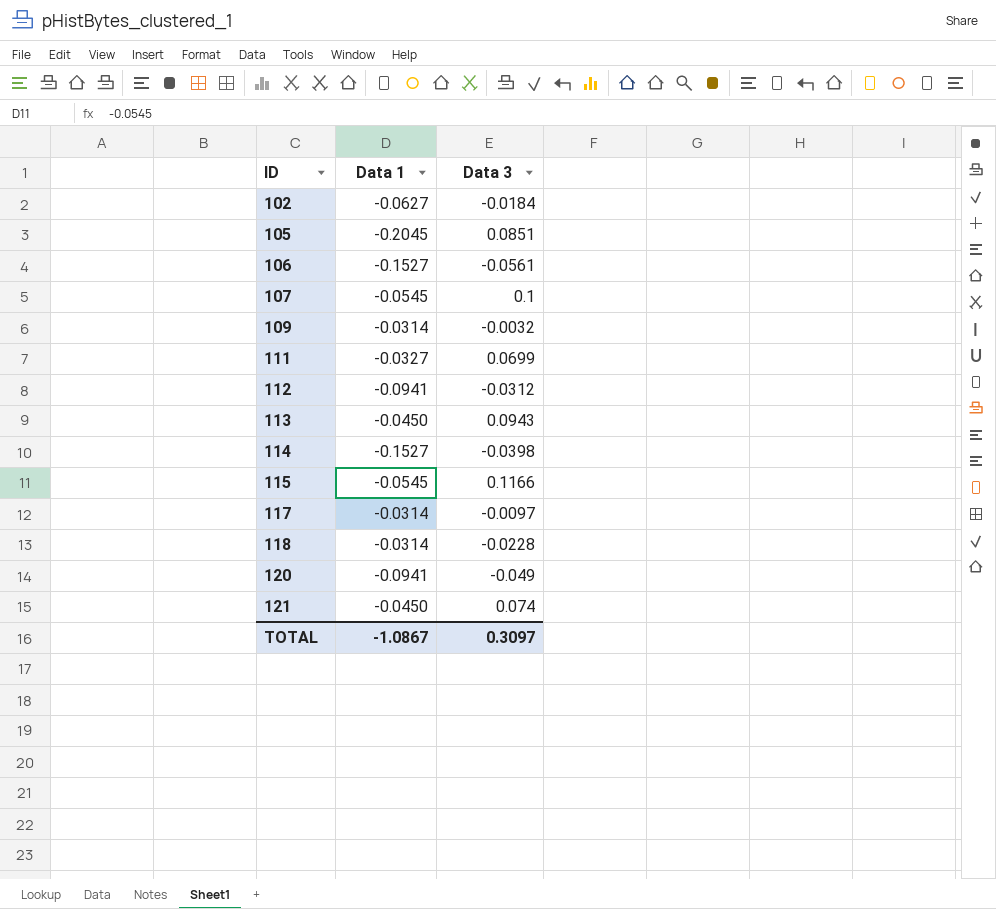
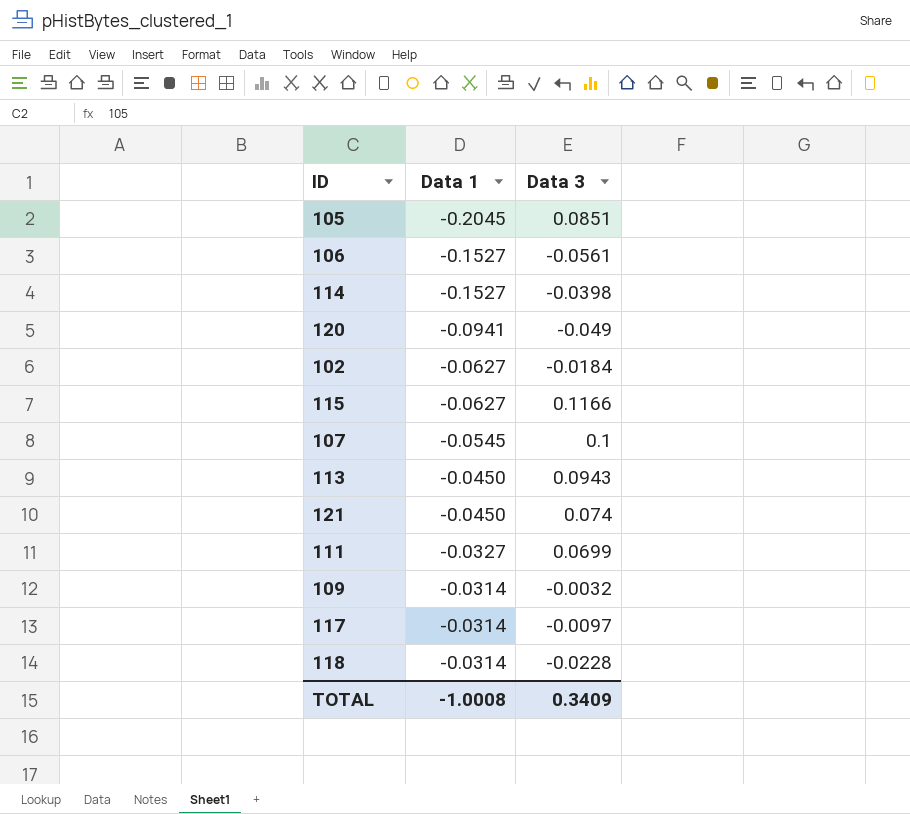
row order: ID ascending -> Data 1 ascending
row 112: -0.0941 | -0.0312 -> none
115 | Data 1: -0.0545 -> -0.0627
TOTAL | Data 1: -1.0867 -> -1.0008
TOTAL | Data 3: 0.3097 -> 0.3409

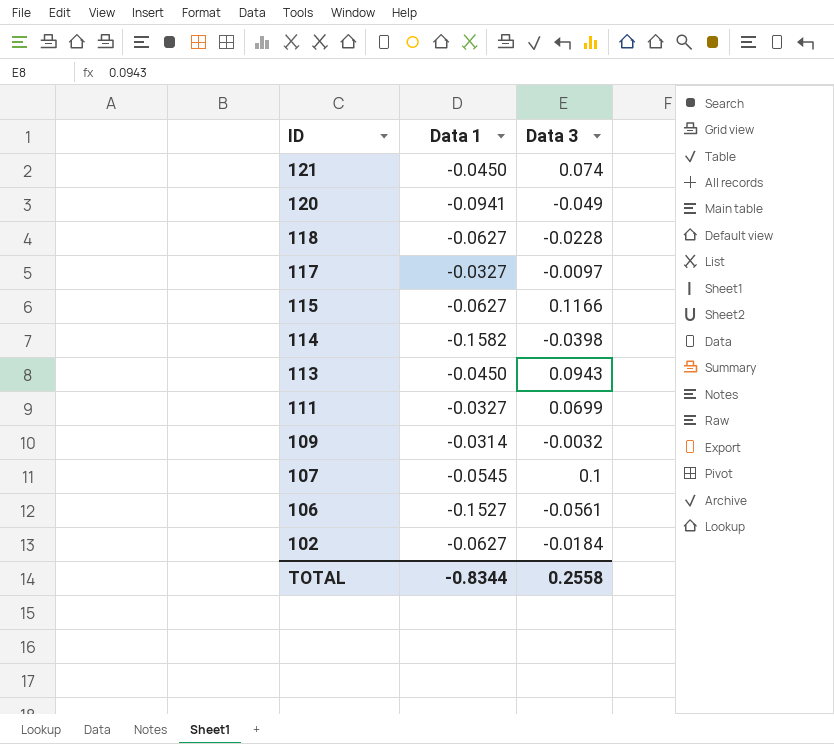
row order: Data 1 ascending -> ID descending
row 105: -0.2045 | 0.0851 -> none
118 | Data 1: -0.0314 -> -0.0627
117 | Data 1: -0.0314 -> -0.0327
114 | Data 1: -0.1527 -> -0.1582
TOTAL | Data 1: -1.0008 -> -0.8344
TOTAL | Data 3: 0.3409 -> 0.2558

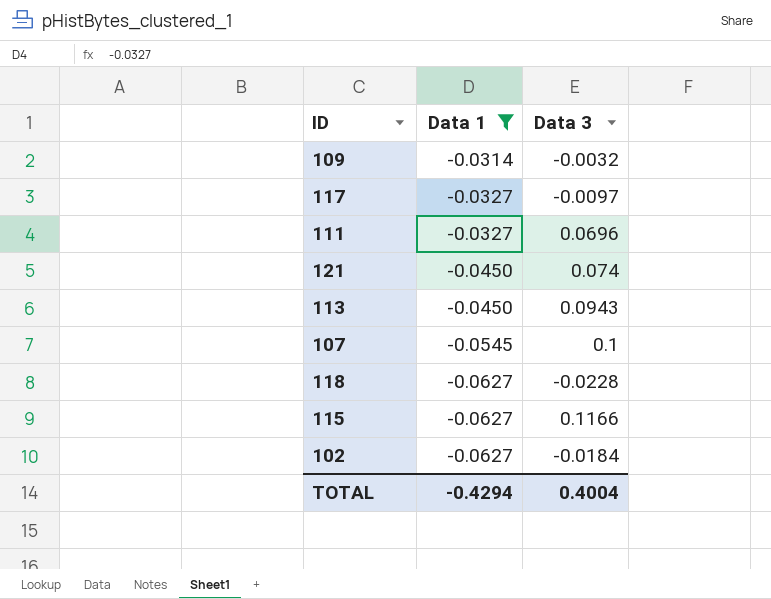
filter: none -> Data 1 >= -0.0627
row order: ID descending -> Data 1 descending
111 | Data 3: 0.0699 -> 0.0696
TOTAL | Data 1: -0.8344 -> -0.4294
TOTAL | Data 3: 0.2558 -> 0.4004

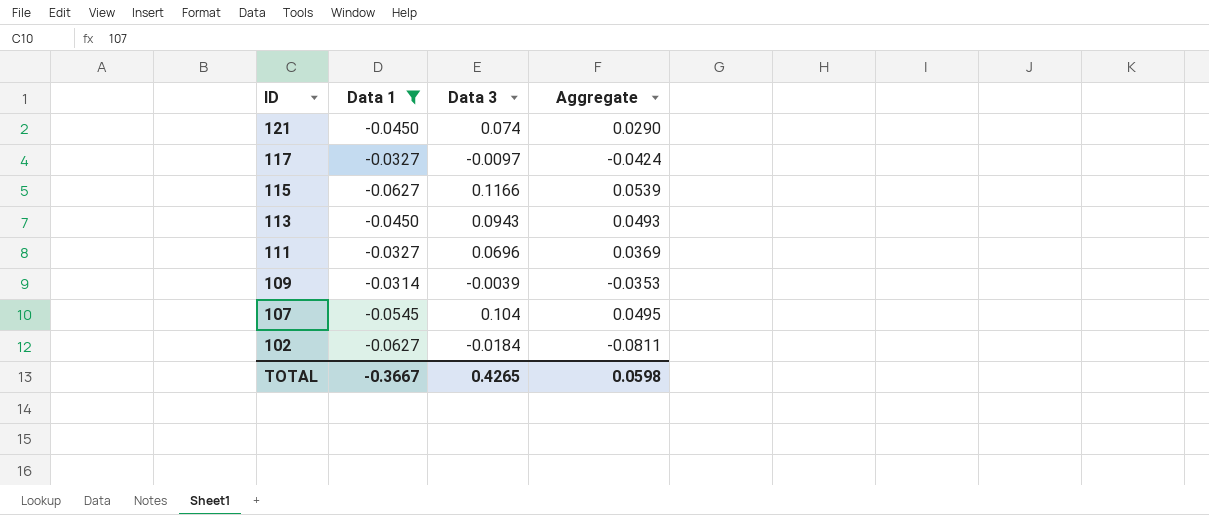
row order: Data 1 descending -> ID descending
column Aggregate | formula: none -> [Data 1] + [Data 3]
row 118: -0.0627 | -0.0228 -> none
109 | Data 3: -0.0032 -> -0.0039
107 | Data 3: 0.1 -> 0.104
TOTAL | Data 1: -0.4294 -> -0.3667
TOTAL | Data 3: 0.4004 -> 0.4265

